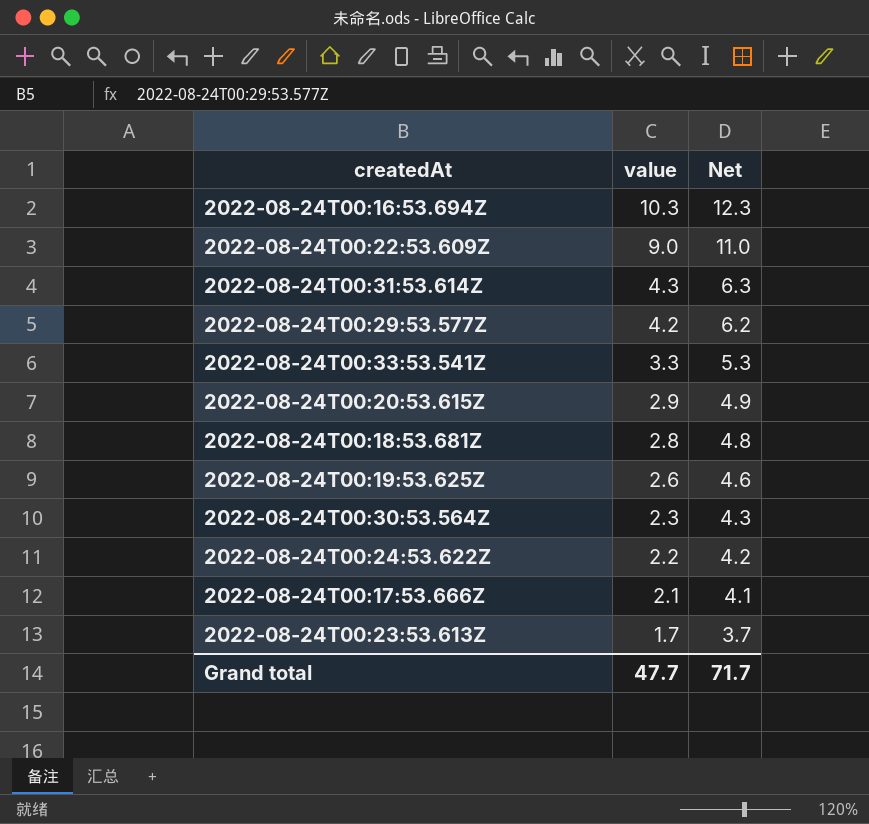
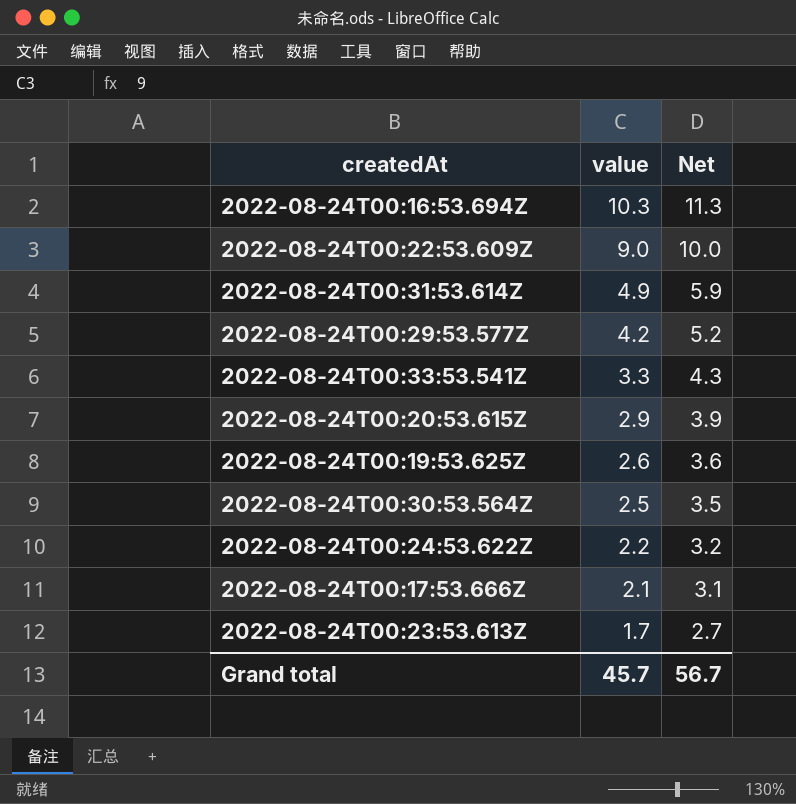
column Net | formula: [value] + 2 -> [value] + 1
row 2022-08-24T00:18:53.681Z: 2.8 | 4.8 -> none
2022-08-24T00:31:53.614Z | value: 4.3 -> 4.9
2022-08-24T00:30:53.564Z | value: 2.3 -> 2.5
Grand total | value: 47.7 -> 45.7
Grand total | Net: 71.7 -> 56.7

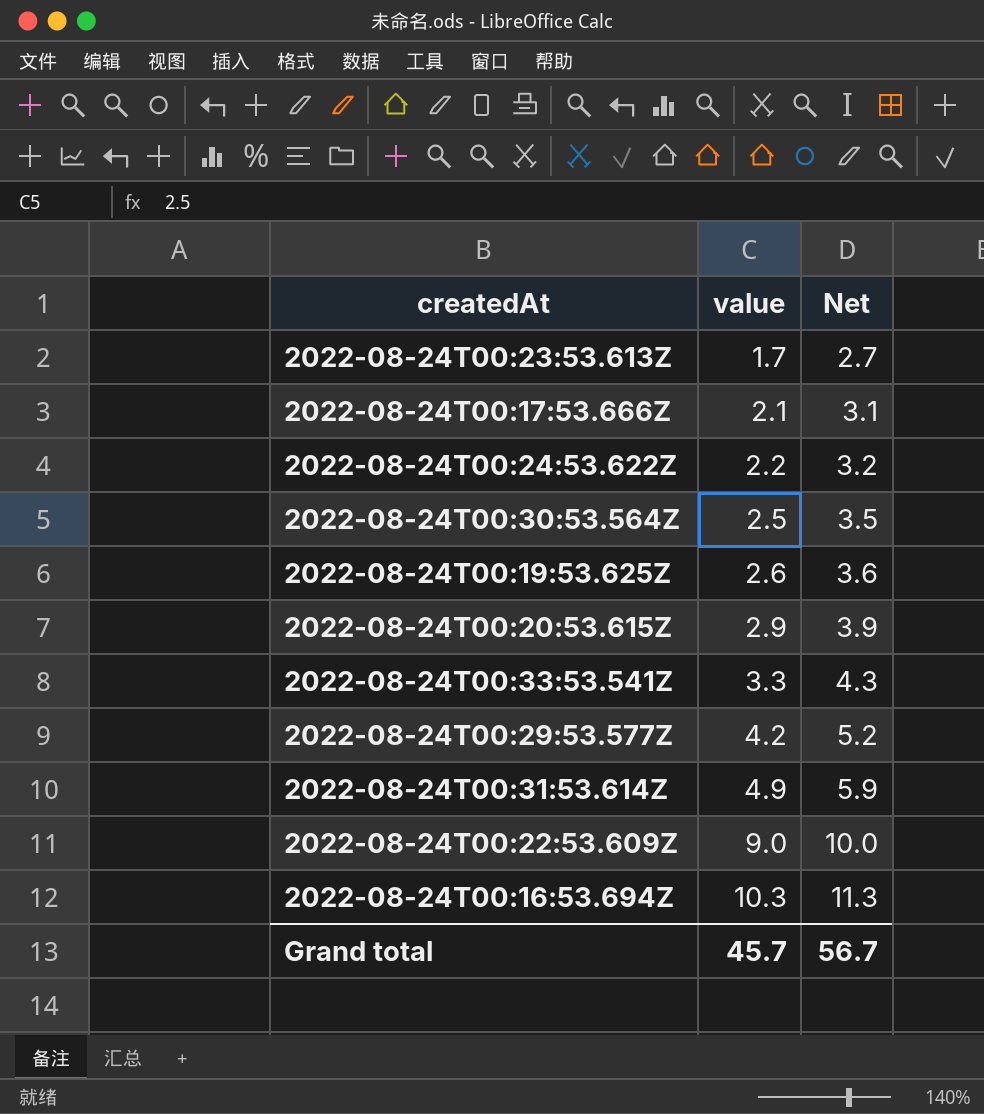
row order: value descending -> value ascending

